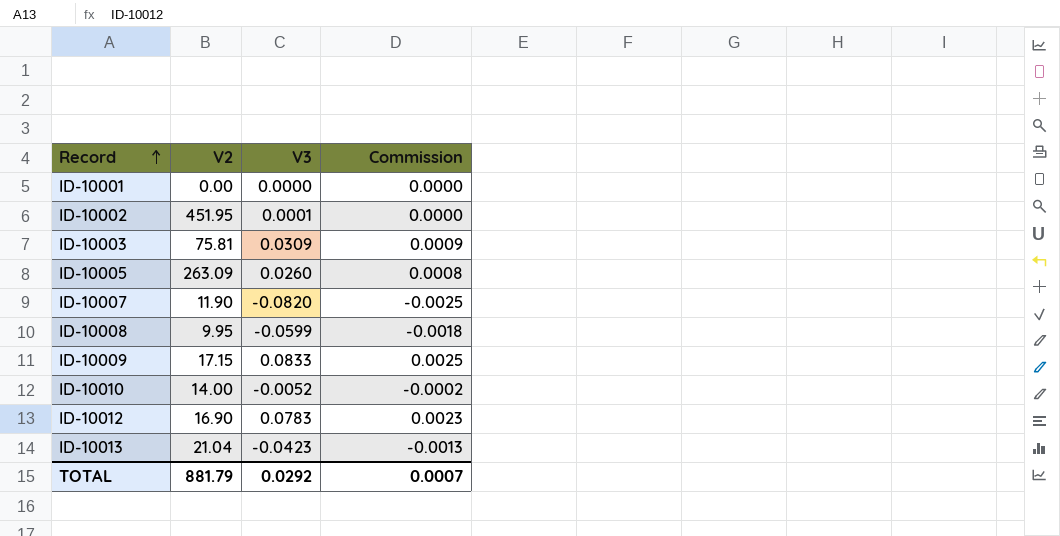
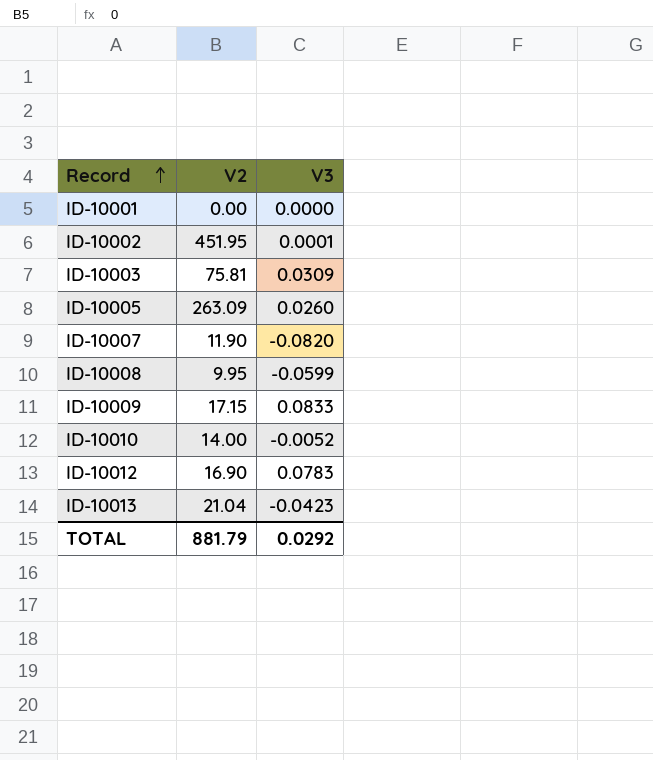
column Commission | formula: [V3] * 0.03 -> none

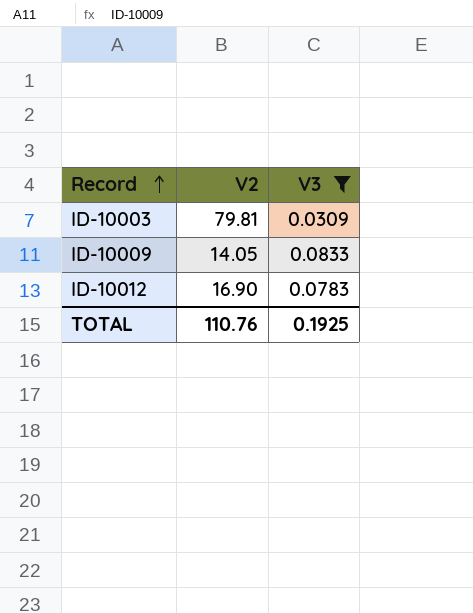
filter: none -> V3 >= 0.0309
ID-10003 | V2: 75.81 -> 79.81
ID-10009 | V2: 17.15 -> 14.05
TOTAL | V2: 881.79 -> 110.76
TOTAL | V3: 0.0292 -> 0.1925

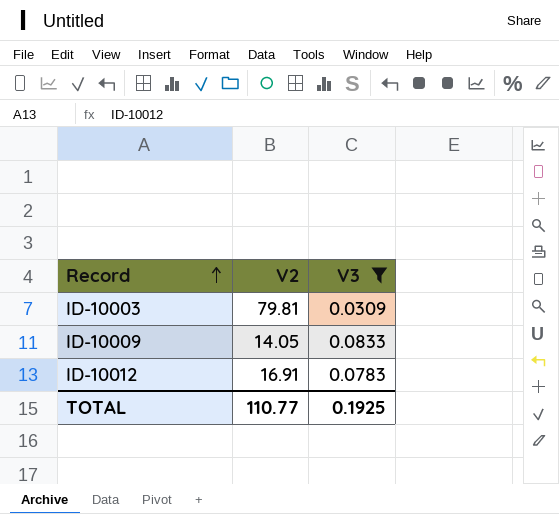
ID-10012 | V2: 16.90 -> 16.91
TOTAL | V2: 110.76 -> 110.77

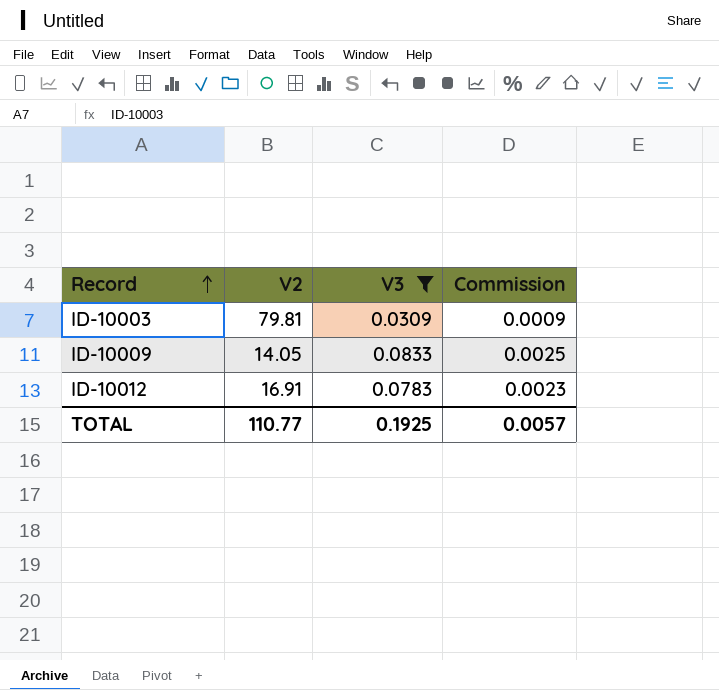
column Commission | formula: none -> [V3] * 0.03

